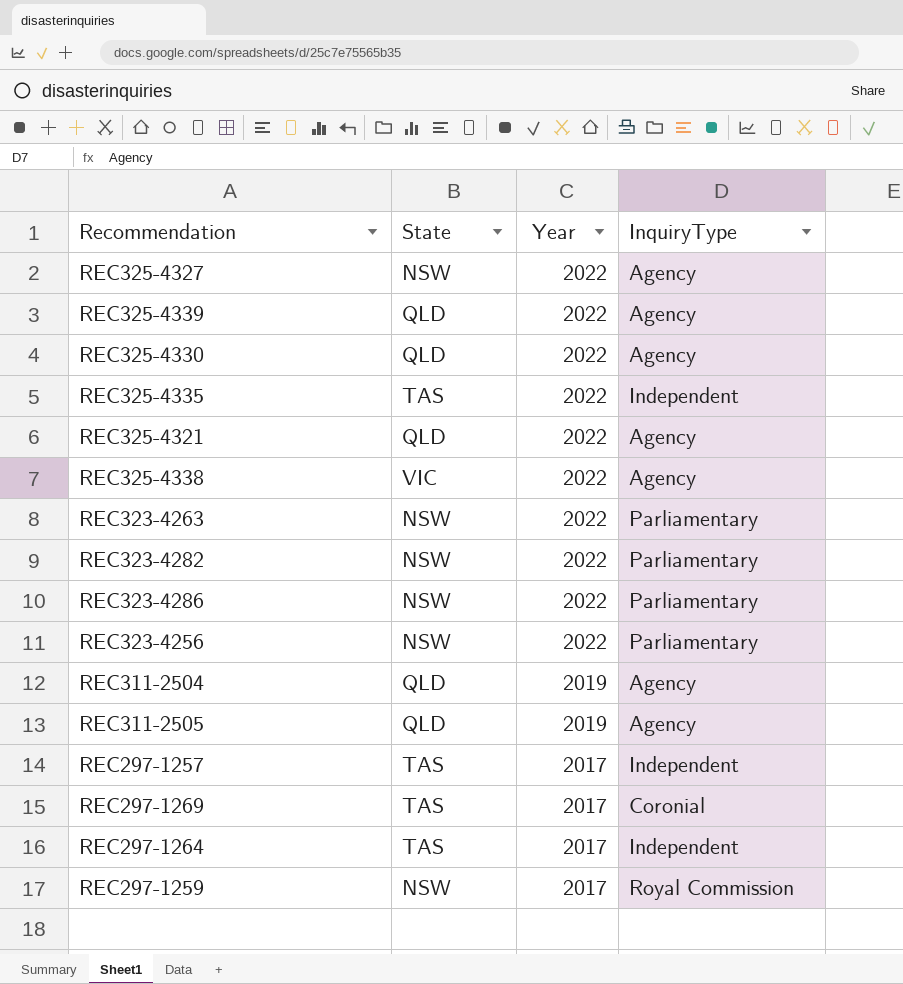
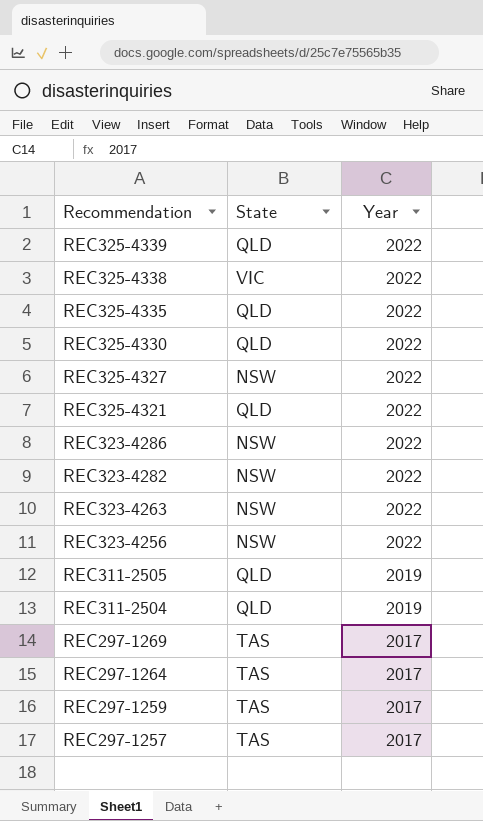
row order: Year descending -> Recommendation descending
column InquiryType | position: 4 -> none
REC325-4335 | State: TAS -> QLD
REC297-1259 | State: NSW -> TAS

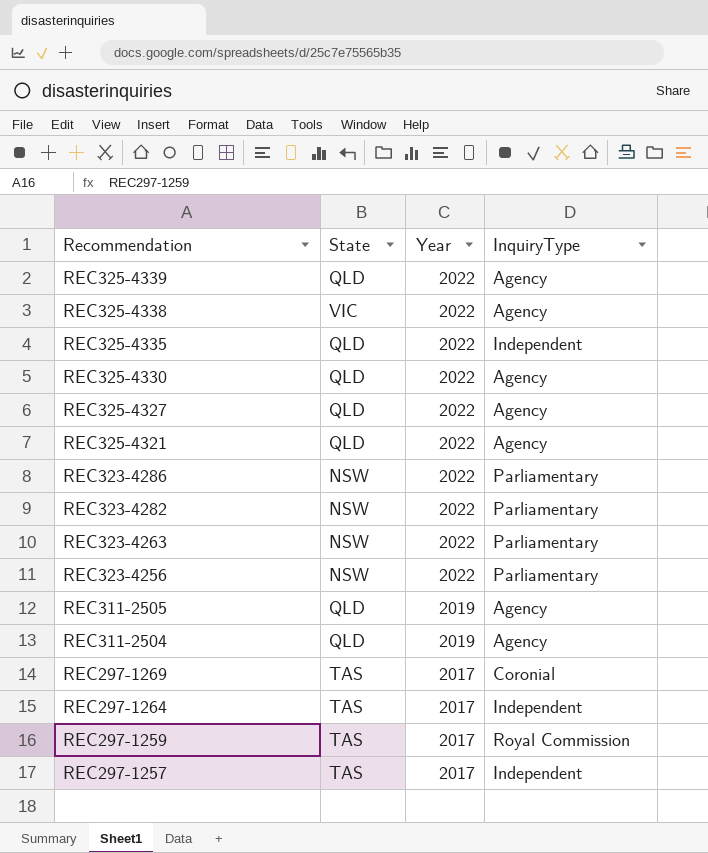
column InquiryType | position: none -> 4
REC325-4327 | State: NSW -> QLD

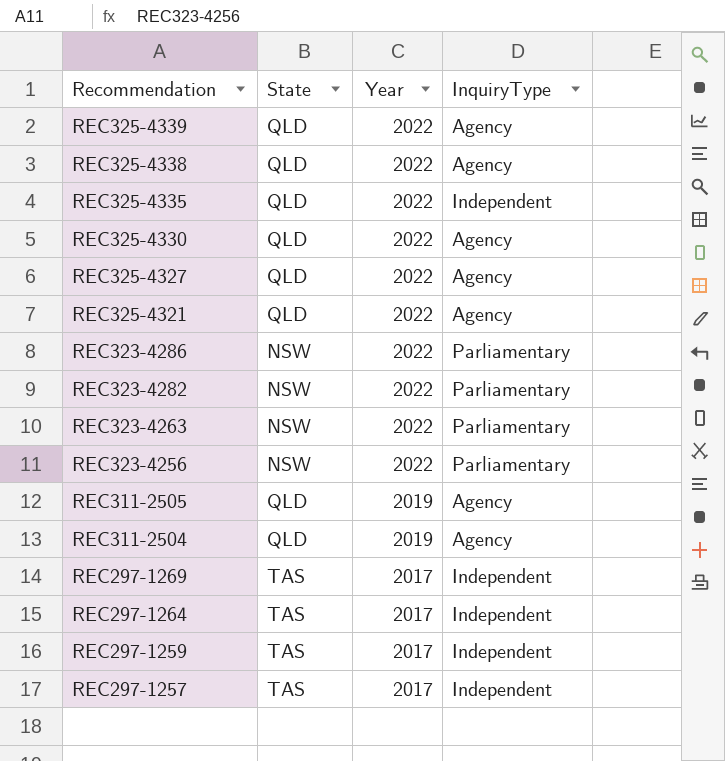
REC325-4338 | State: VIC -> QLD
REC297-1269 | InquiryType: Coronial -> Independent
REC297-1259 | InquiryType: Royal Commission -> Independent

